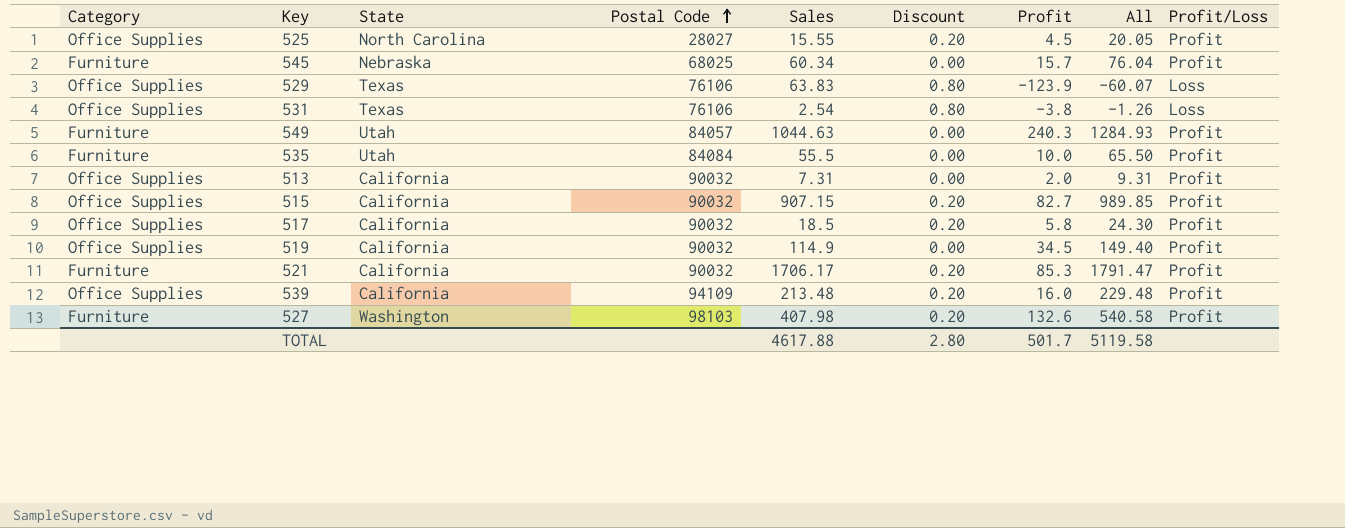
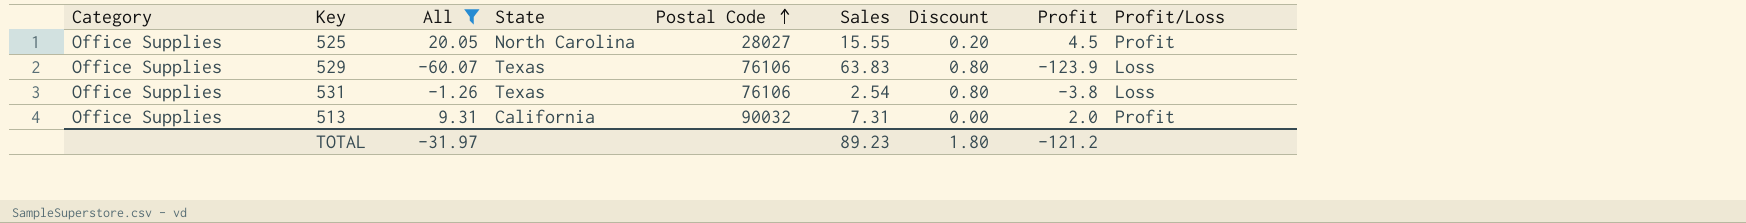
filter: none -> All <= 20.05
column All | position: 8 -> 3
TOTAL | All: 5119.58 -> -31.97
TOTAL | Sales: 4617.88 -> 89.23
TOTAL | Discount: 2.80 -> 1.80
TOTAL | Profit: 501.7 -> -121.2

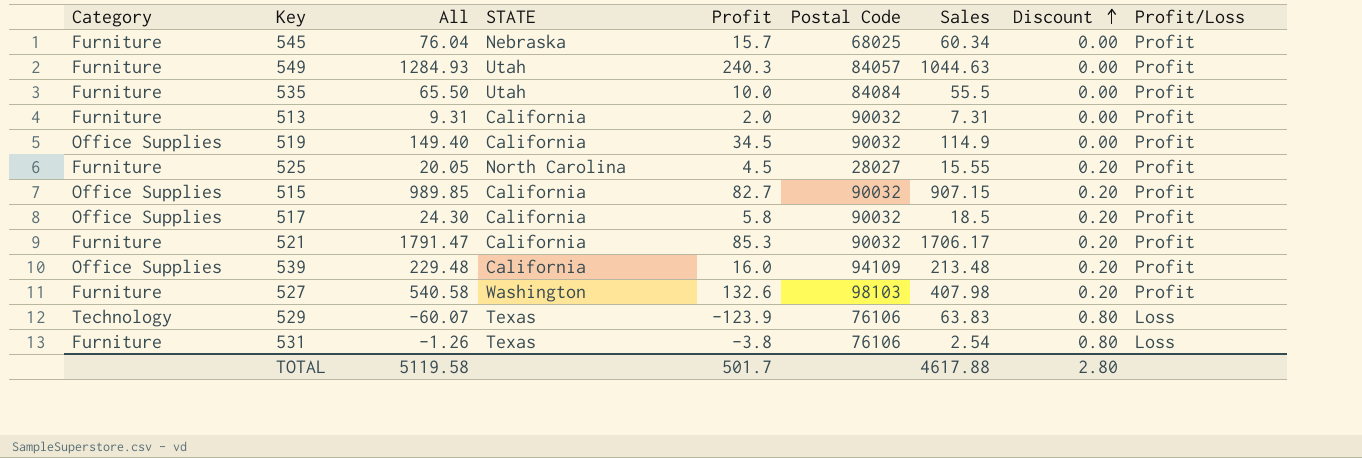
filter: All <= 20.05 -> none
row order: Postal Code ascending -> Discount ascending
column name: State -> STATE
column Profit | position: 8 -> 5
513 | Category: Office Supplies -> Furniture
525 | Category: Office Supplies -> Furniture
529 | Category: Office Supplies -> Technology
531 | Category: Office Supplies -> Furniture
TOTAL | All: -31.97 -> 5119.58
TOTAL | Profit: -121.2 -> 501.7
TOTAL | Sales: 89.23 -> 4617.88
TOTAL | Discount: 1.80 -> 2.80

